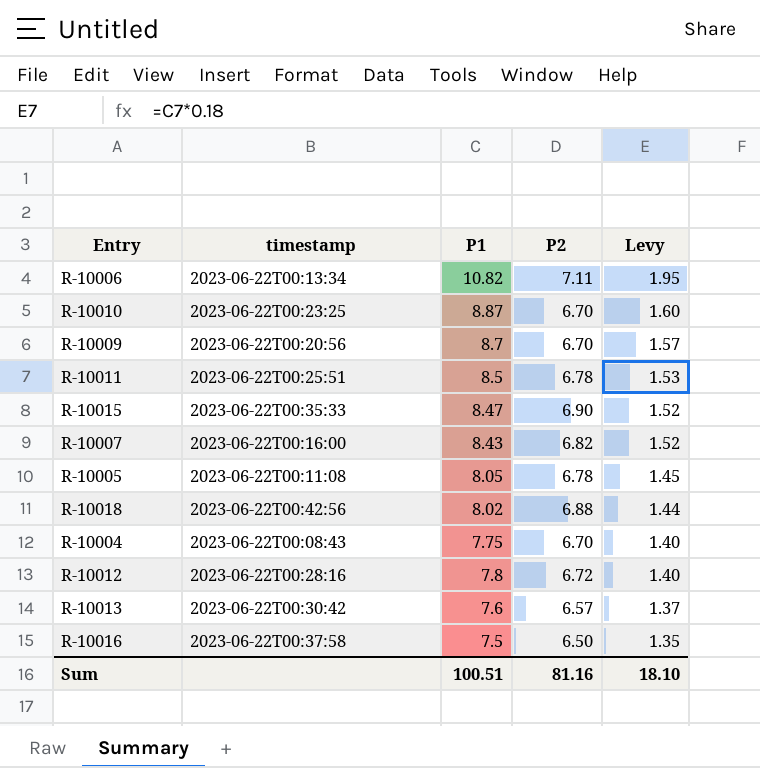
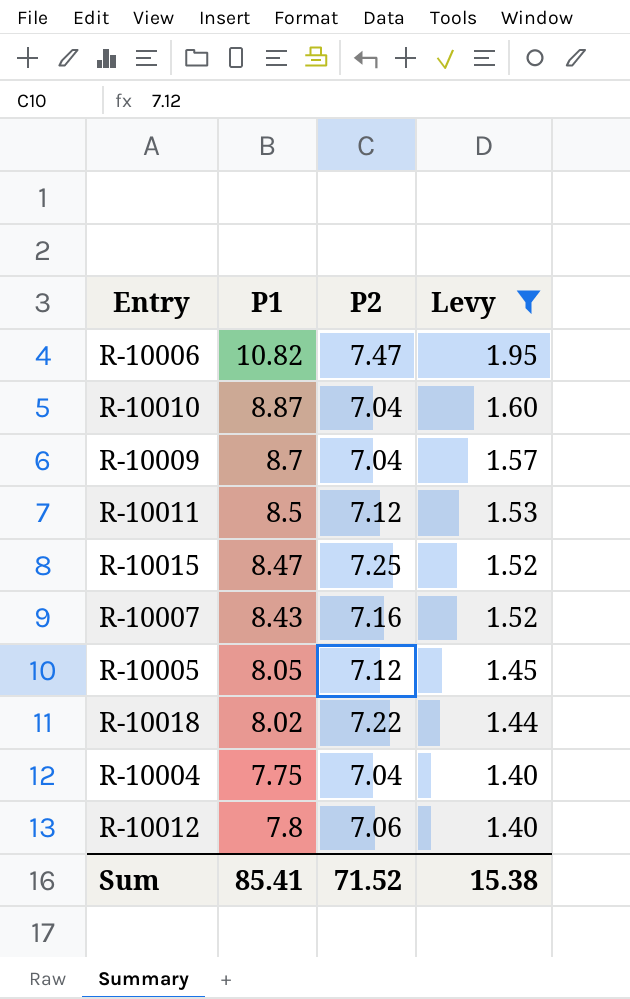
filter: none -> Levy >= 1.40
column timestamp | position: 2 -> none
R-10006 | P2: 7.11 -> 7.47
R-10010 | P2: 6.70 -> 7.04
R-10009 | P2: 6.70 -> 7.04
R-10011 | P2: 6.78 -> 7.12
R-10015 | P2: 6.90 -> 7.25
R-10007 | P2: 6.82 -> 7.16
R-10005 | P2: 6.78 -> 7.12
R-10018 | P2: 6.88 -> 7.22
R-10004 | P2: 6.70 -> 7.04
R-10012 | P2: 6.72 -> 7.06
Sum | P1: 100.51 -> 85.41
Sum | P2: 81.16 -> 71.52
Sum | Levy: 18.10 -> 15.38

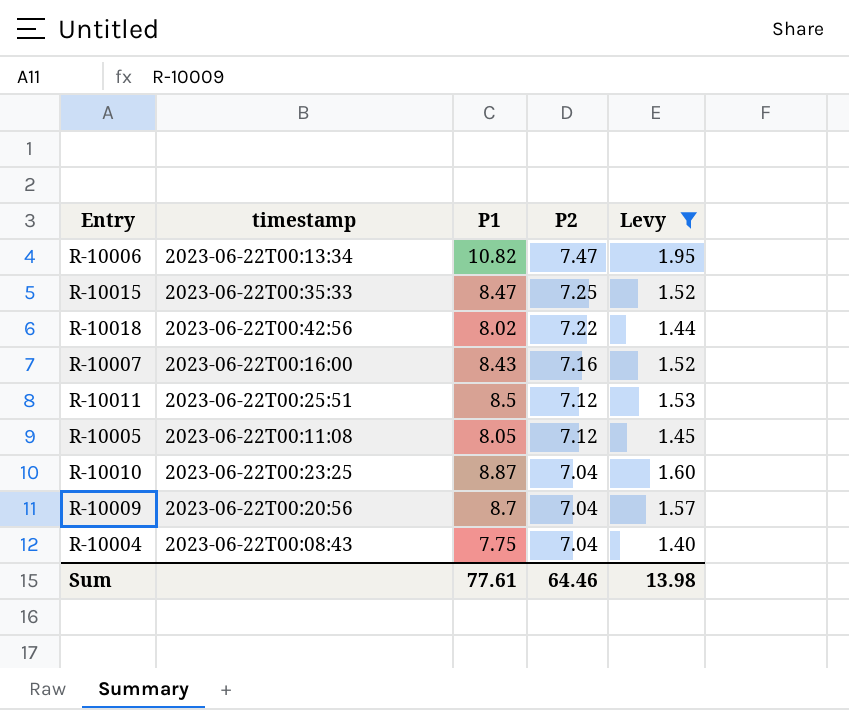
row order: Levy descending -> P2 descending
column timestamp | position: none -> 2
row R-10012: 7.8 | 7.06 | 1.40 -> none
Sum | P1: 85.41 -> 77.61
Sum | P2: 71.52 -> 64.46
Sum | Levy: 15.38 -> 13.98

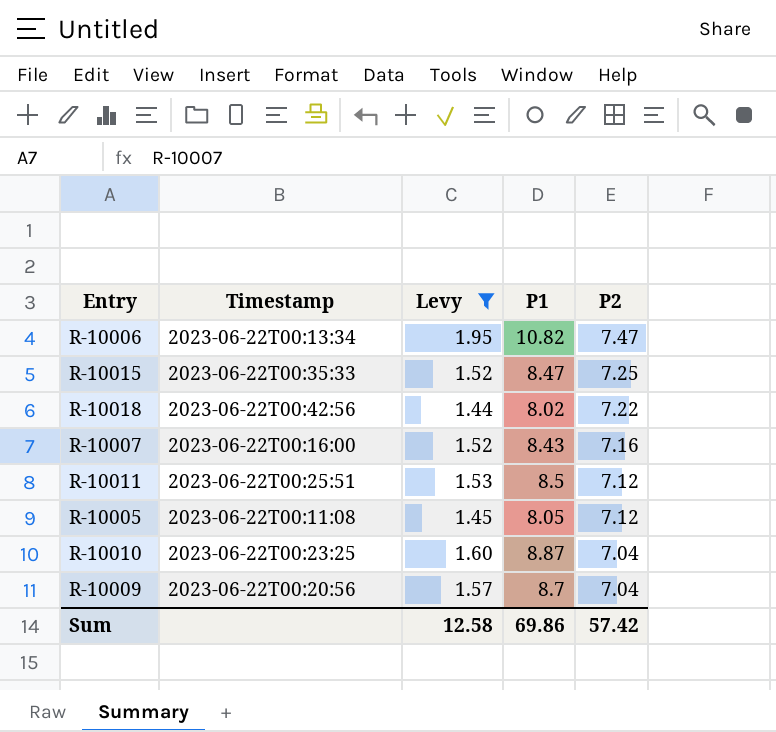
column name: timestamp -> Timestamp
column Levy | position: 5 -> 3
row R-10004: 2023-06-22T00:08:43 | 7.75 | 7.04 | 1.40 -> none
Sum | Levy: 13.98 -> 12.58
Sum | P1: 77.61 -> 69.86
Sum | P2: 64.46 -> 57.42

